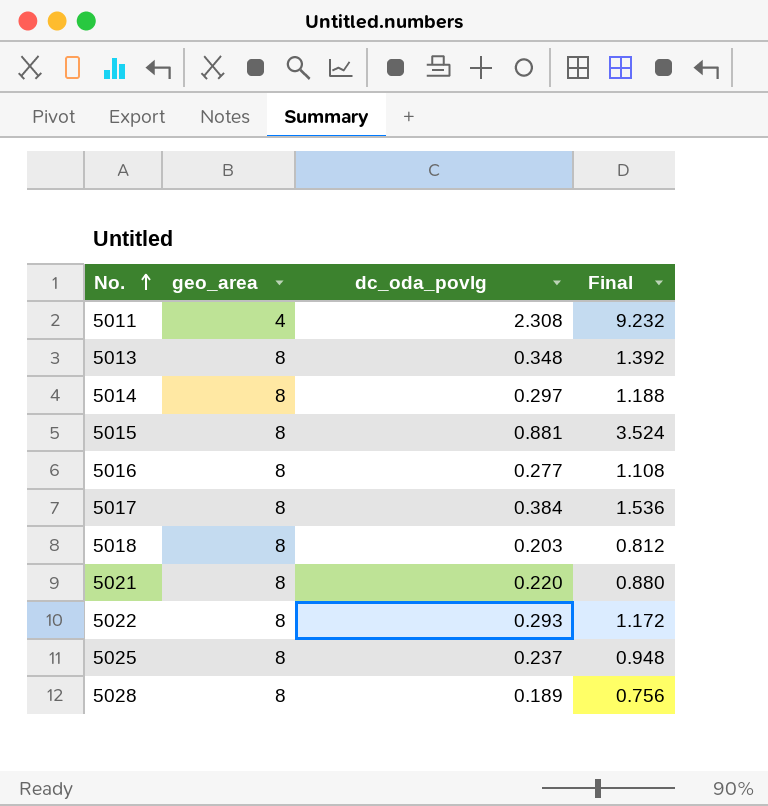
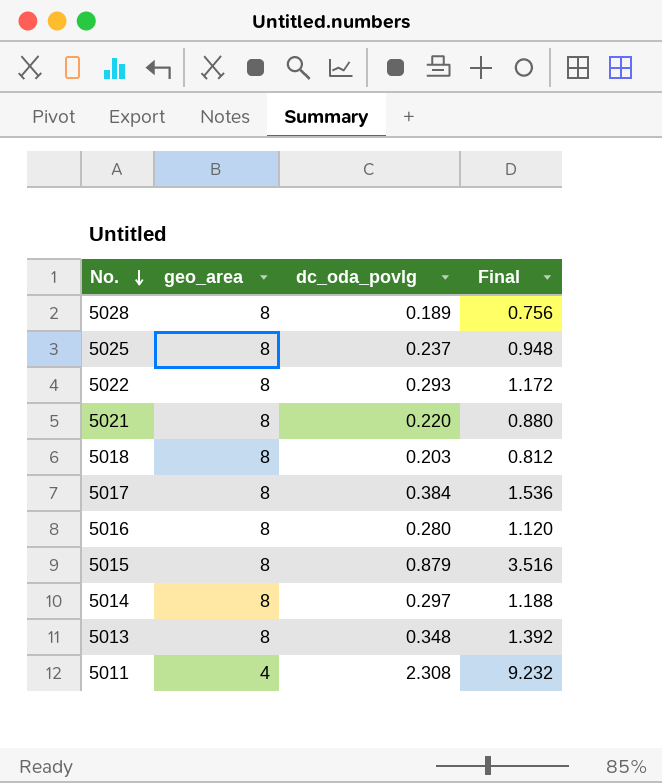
row order: No. ascending -> No. descending
5016 | dc_oda_povlg: 0.277 -> 0.280
5016 | Final: 1.108 -> 1.120
5015 | dc_oda_povlg: 0.881 -> 0.879
5015 | Final: 3.524 -> 3.516

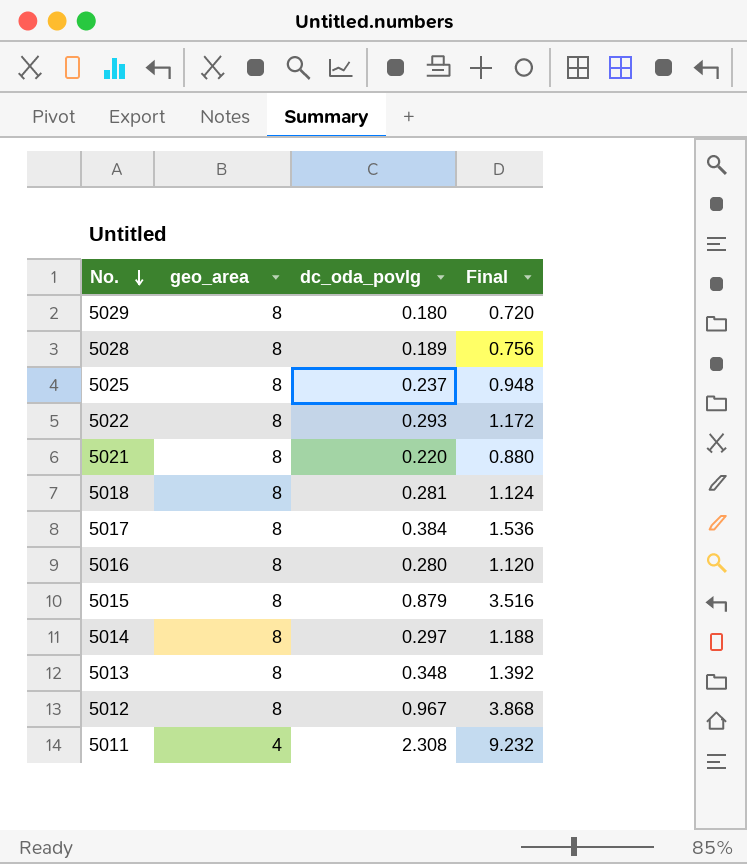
row 5029: none -> 8 | 0.180 | 0.720
5018 | dc_oda_povlg: 0.203 -> 0.281
5018 | Final: 0.812 -> 1.124
row 5012: none -> 8 | 0.967 | 3.868

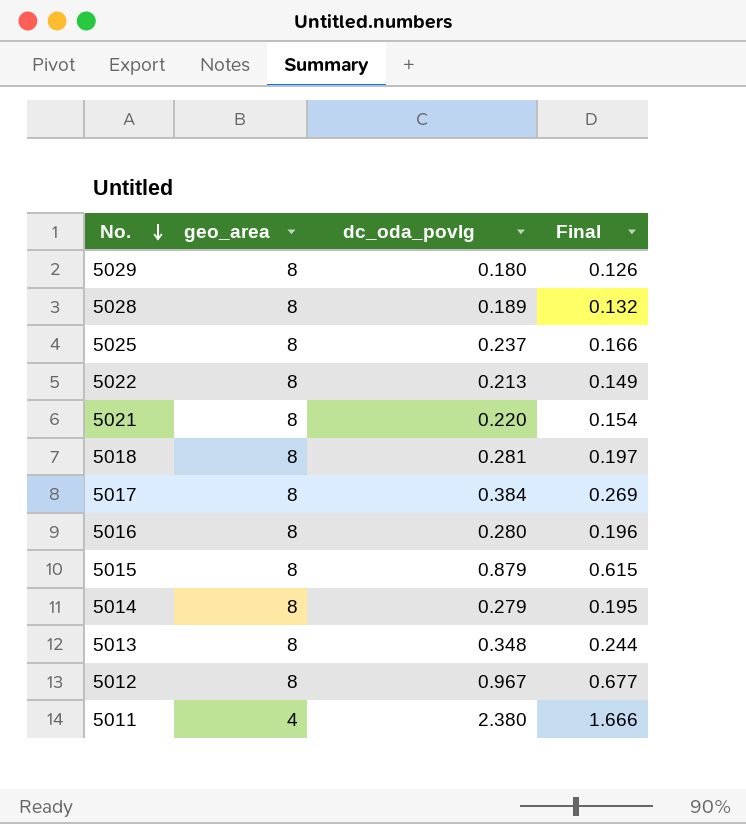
column Final | formula: [dc_oda_povlg] * 4 -> [dc_oda_povlg] * 0.7
5022 | dc_oda_povlg: 0.293 -> 0.213
5014 | dc_oda_povlg: 0.297 -> 0.279
5011 | dc_oda_povlg: 2.308 -> 2.380

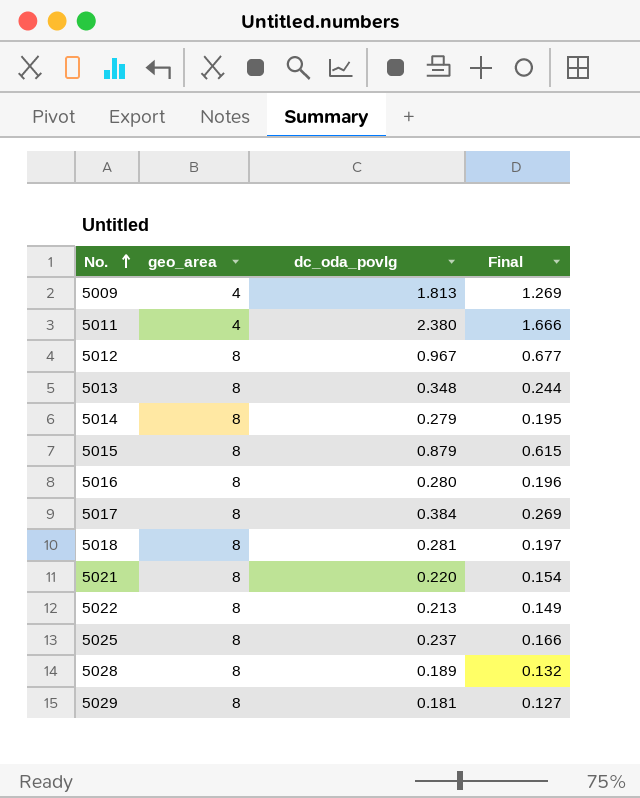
row order: No. descending -> No. ascending
row 5009: none -> 4 | 1.813 | 1.269
5029 | dc_oda_povlg: 0.180 -> 0.181
5029 | Final: 0.126 -> 0.127

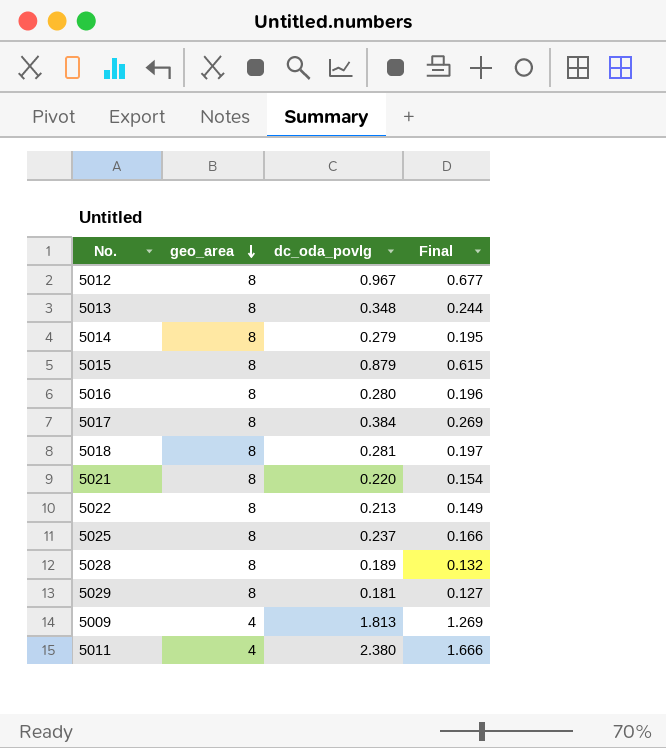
row order: No. ascending -> geo_area descending

